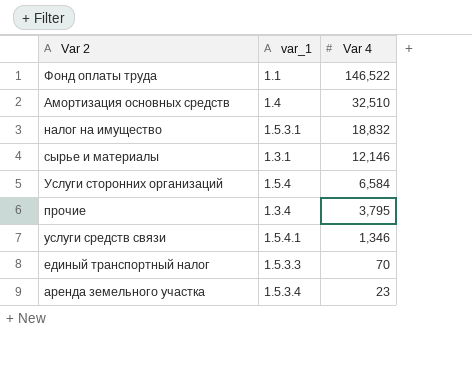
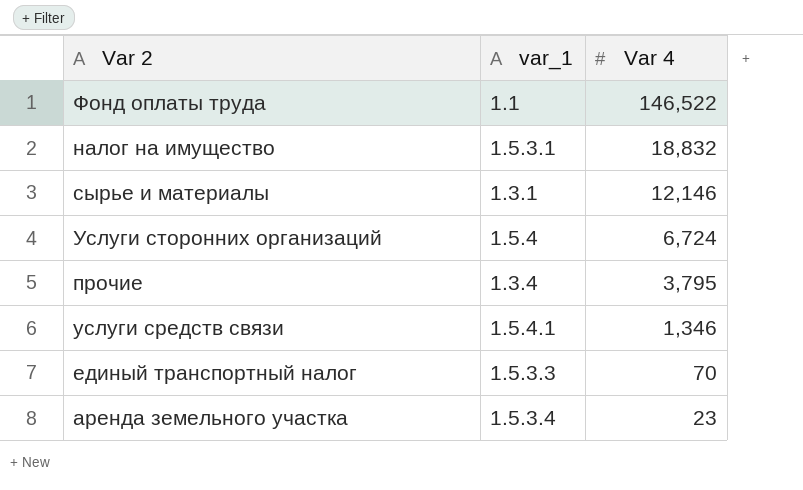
row Амортизация основных средств: 1.4 | 32,510 -> none
Услуги сторонних организаций | Var 4: 6,584 -> 6,724

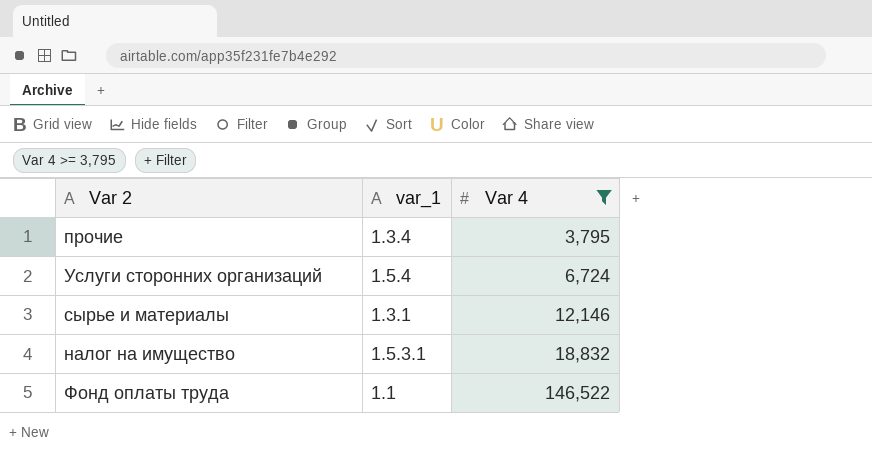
filter: none -> Var 4 >= 3,795
row order: Var 4 descending -> Var 4 ascending

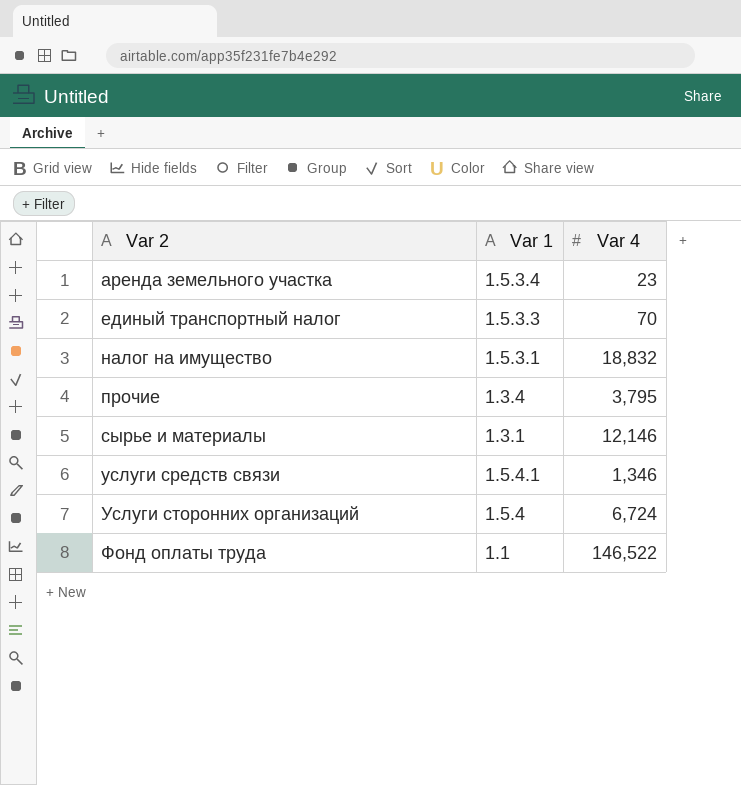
filter: Var 4 >= 3,795 -> none
row order: Var 4 ascending -> Var 2 ascending
column name: var_1 -> Var 1

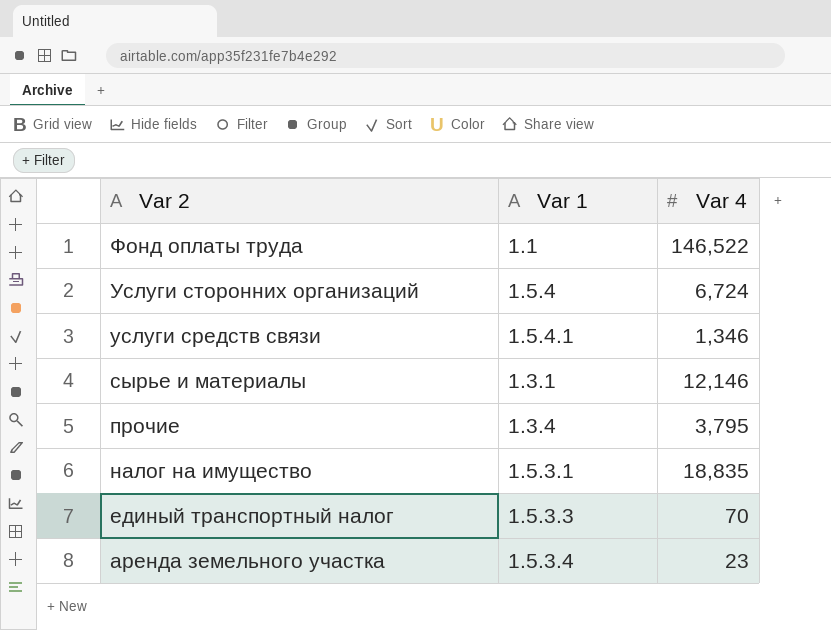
row order: Var 2 ascending -> Var 2 descending
налог на имущество | Var 4: 18,832 -> 18,835

